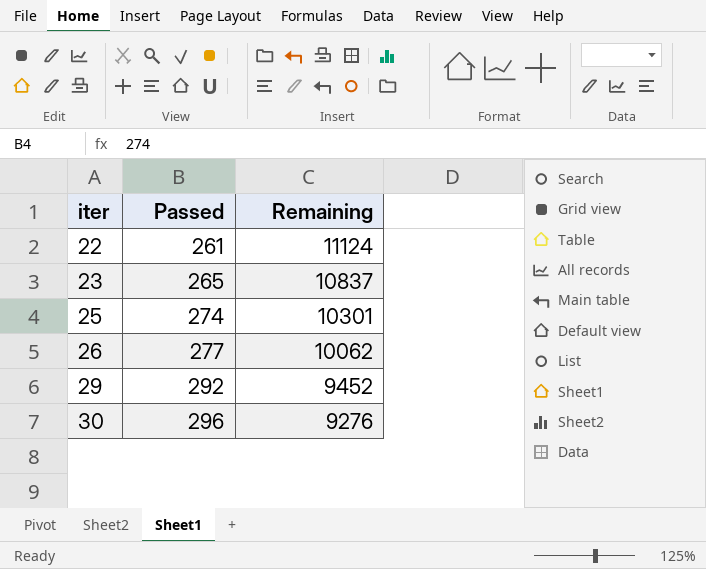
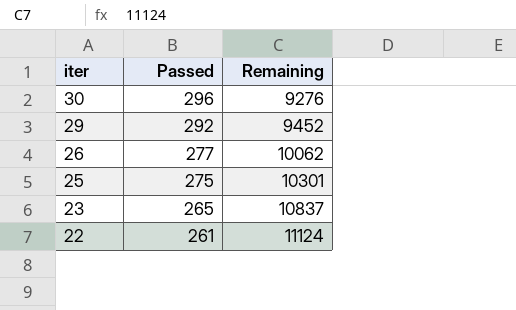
row order: iter ascending -> iter descending
25 | Passed: 274 -> 275

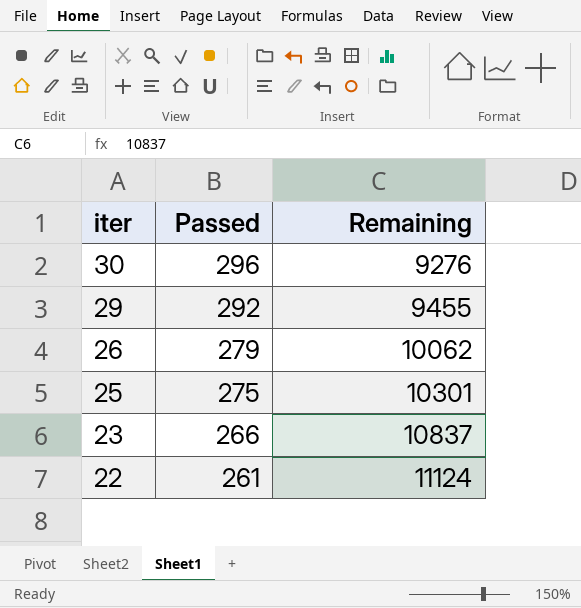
29 | Remaining: 9452 -> 9455
26 | Passed: 277 -> 279
23 | Passed: 265 -> 266

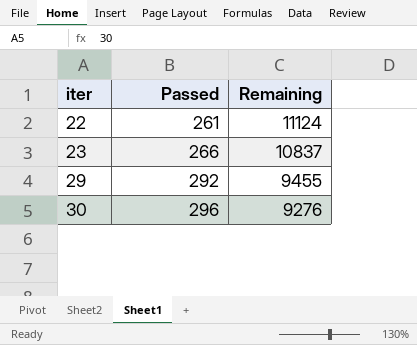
row order: iter descending -> iter ascending
row 26: 279 | 10062 -> none
row 25: 275 | 10301 -> none

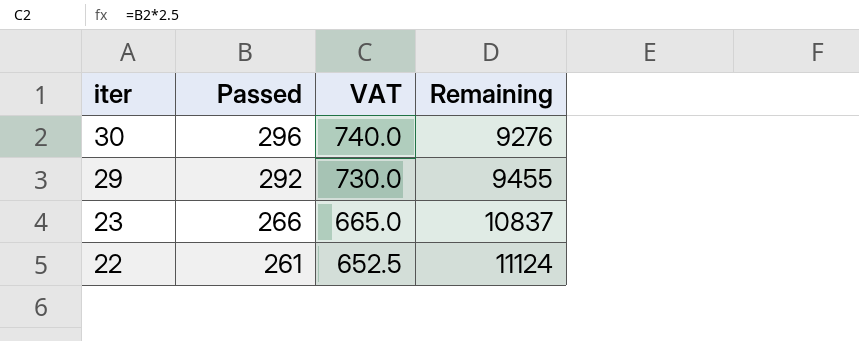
row order: iter ascending -> iter descending
column VAT | formula: none -> [Passed] * 2.5

